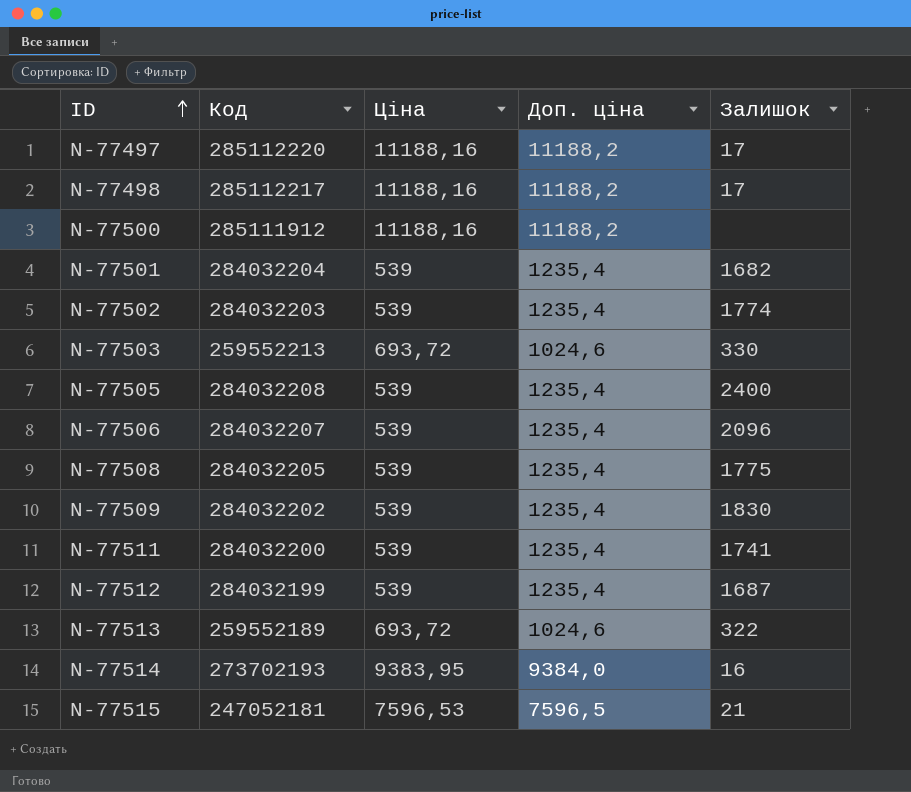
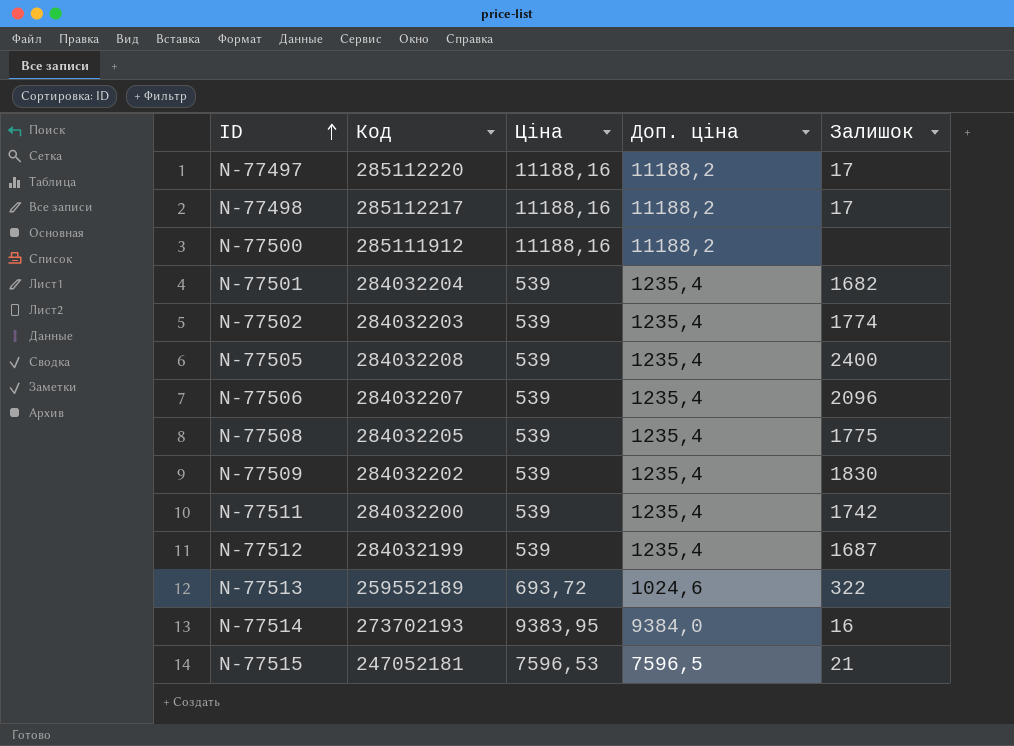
row N-77503: 259552213 | 693,72 | 1024,6 | 330 -> none
N-77511 | Залишок: 1741 -> 1742

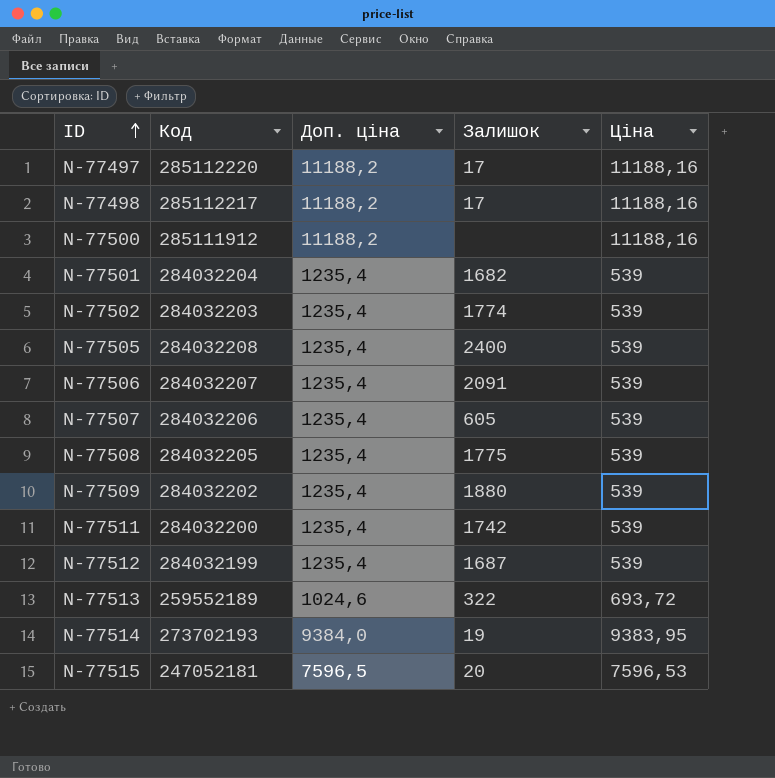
column Ціна | position: 3 -> 5
N-77506 | Залишок: 2096 -> 2091
row N-77507: none -> 284032206 | 1235,4 | 605 | 539
N-77509 | Залишок: 1830 -> 1880
N-77514 | Залишок: 16 -> 19
N-77515 | Залишок: 21 -> 20

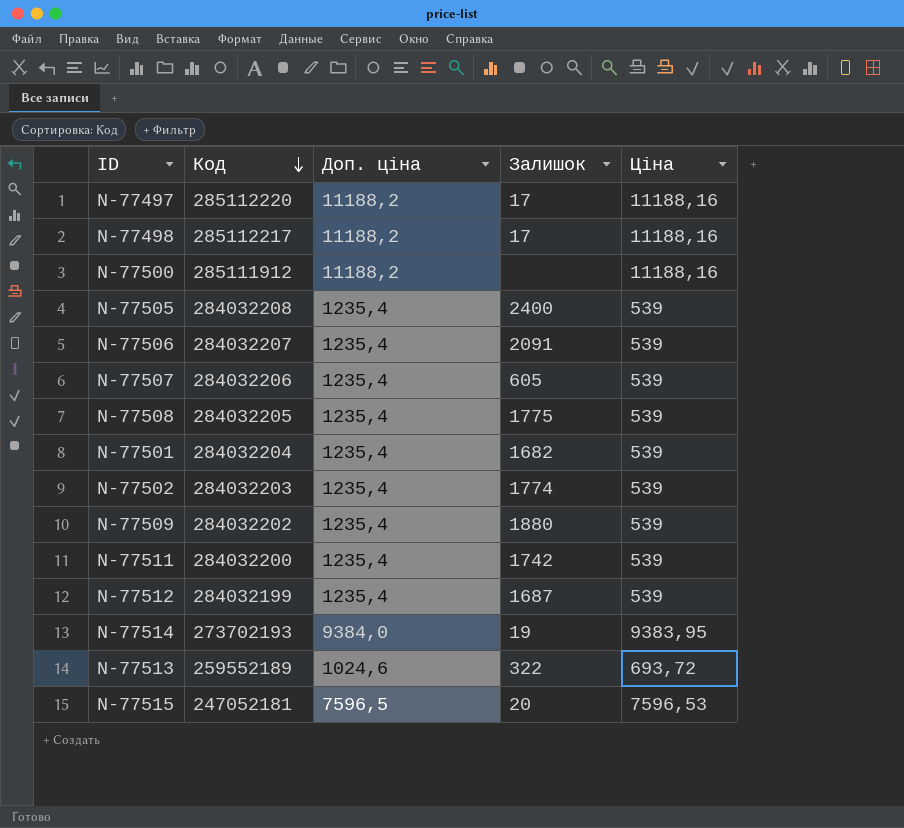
row order: ID ascending -> Код descending

